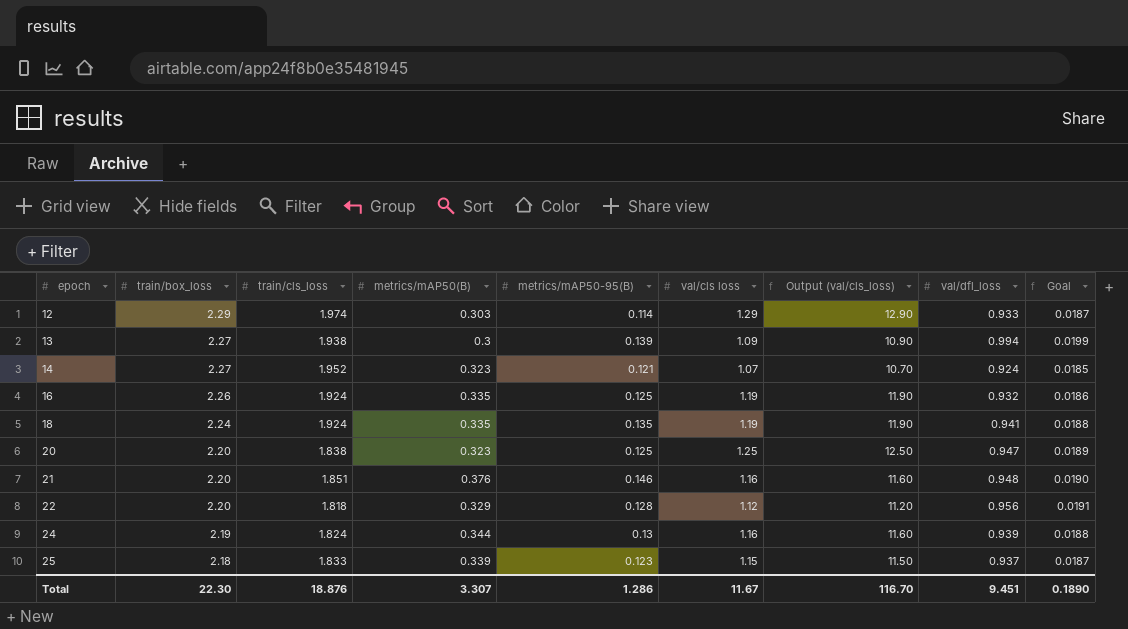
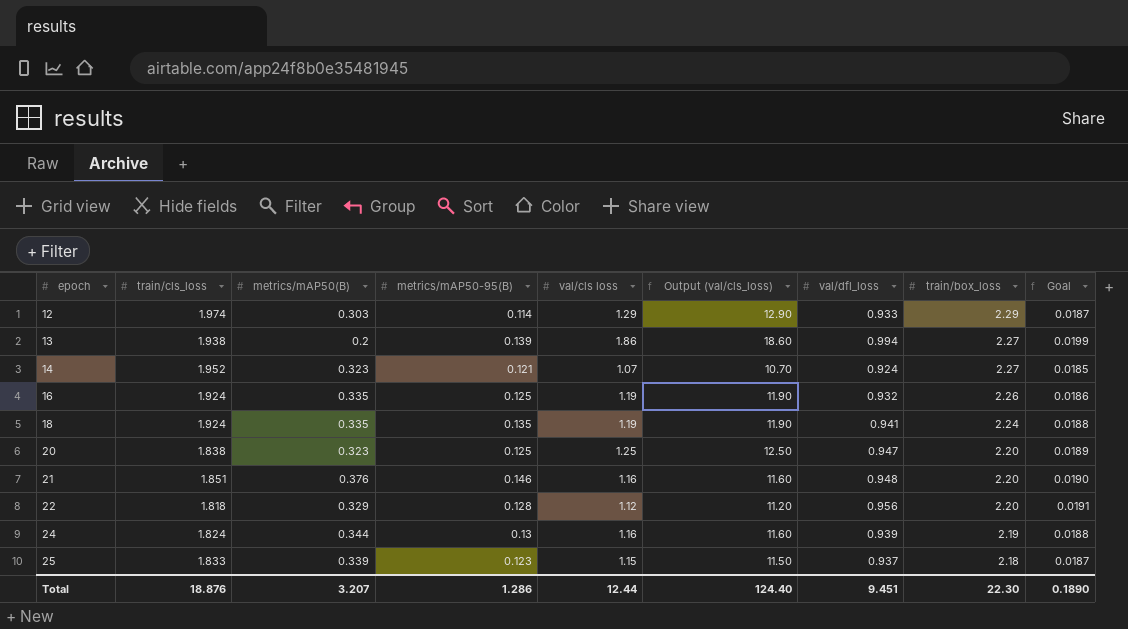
column train/box_loss | position: 2 -> 8
13 | metrics/mAP50(B): 0.3 -> 0.2
13 | val/cls loss: 1.09 -> 1.86
13 | Output (val/cls_loss): 10.90 -> 18.60
Total | metrics/mAP50(B): 3.307 -> 3.207
Total | val/cls loss: 11.67 -> 12.44
Total | Output (val/cls_loss): 116.70 -> 124.40

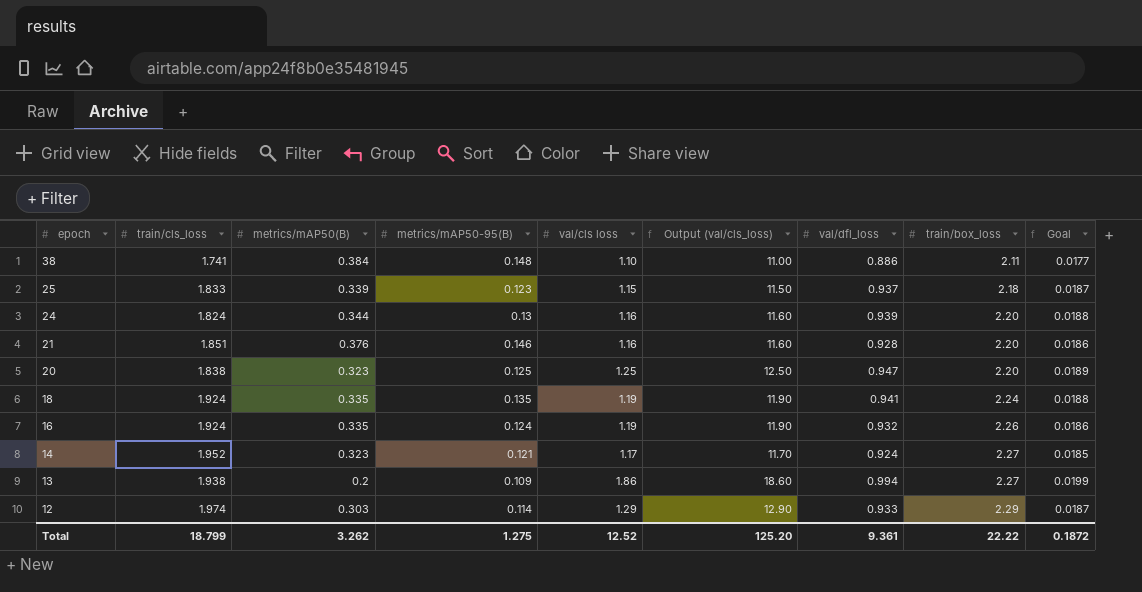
row order: epoch ascending -> epoch descending
row 22: 1.818 | 0.329 | 0.128 | 1.12 | 11.20 | 0.956 | 2.20 | 0.0191 -> none
row 38: none -> 1.741 | 0.384 | 0.148 | 1.10 | 11.00 | 0.886 | 2.11 | 0.0177
24 | train/box_loss: 2.19 -> 2.20
21 | val/dfl_loss: 0.948 -> 0.928
21 | Goal: 0.0190 -> 0.0186
16 | metrics/mAP50-95(B): 0.125 -> 0.124
14 | val/cls loss: 1.07 -> 1.17
14 | Output (val/cls_loss): 10.70 -> 11.70
13 | metrics/mAP50-95(B): 0.139 -> 0.109
Total | train/cls_loss: 18.876 -> 18.799
Total | metrics/mAP50(B): 3.207 -> 3.262
Total | metrics/mAP50-95(B): 1.286 -> 1.275
Total | val/cls loss: 12.44 -> 12.52
Total | Output (val/cls_loss): 124.40 -> 125.20
Total | val/dfl_loss: 9.451 -> 9.361
Total | train/box_loss: 22.30 -> 22.22
Total | Goal: 0.1890 -> 0.1872

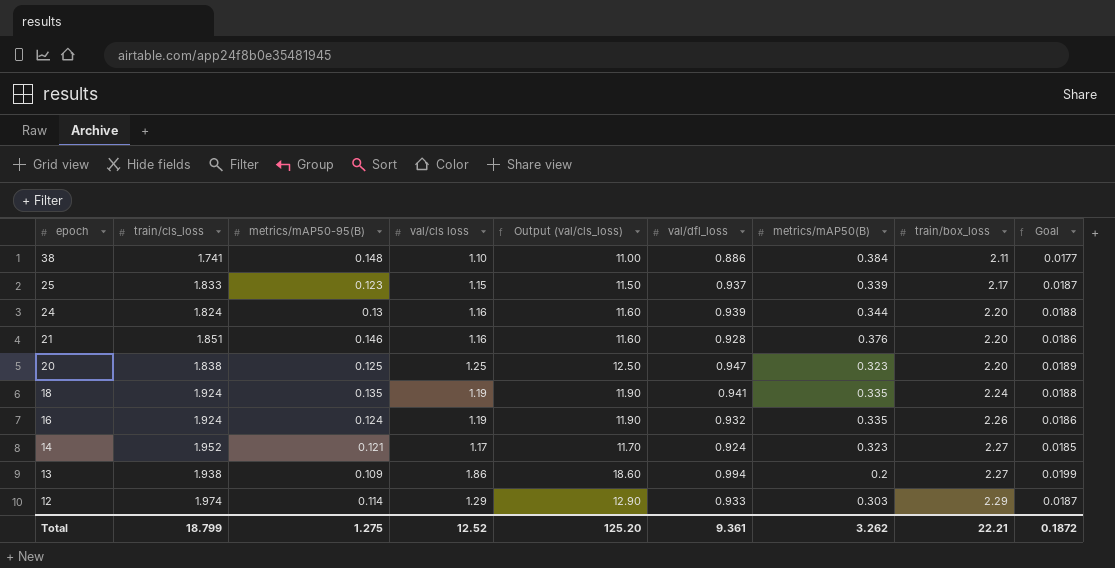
column metrics/mAP50(B) | position: 3 -> 7
25 | train/box_loss: 2.18 -> 2.17
Total | train/box_loss: 22.22 -> 22.21

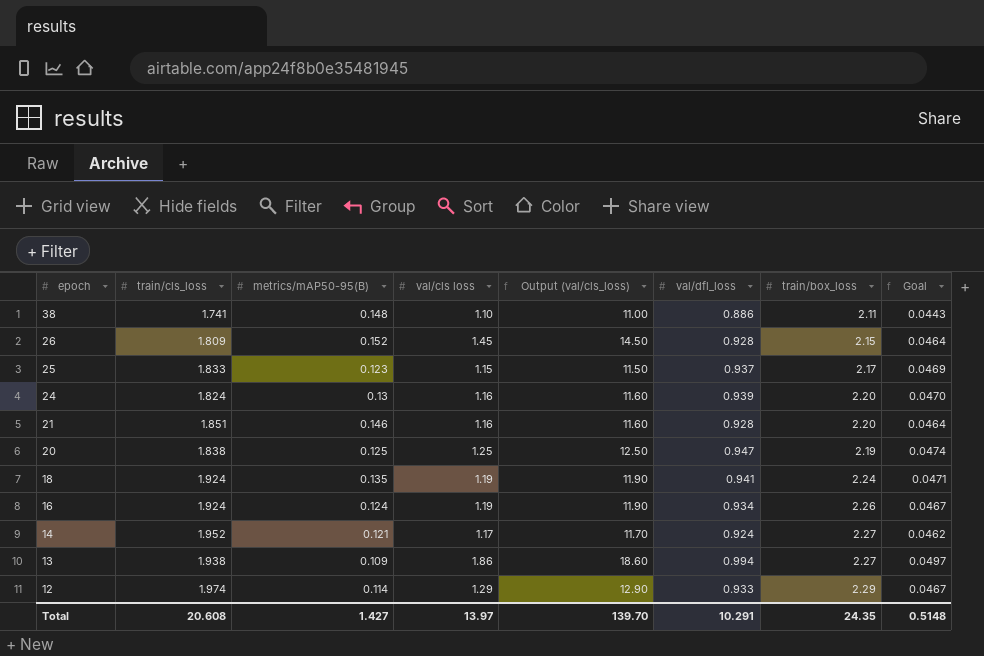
column metrics/mAP50(B) | position: 7 -> none
column Goal | formula: [val/dfl_loss] * 0.02 -> [val/dfl_loss] * 0.05
row 26: none -> 1.809 | 0.152 | 1.45 | 14.50 | 0.928 | 2.15 | 0.0464
20 | train/box_loss: 2.20 -> 2.19
16 | val/dfl_loss: 0.932 -> 0.934
Total | train/cls_loss: 18.799 -> 20.608
Total | metrics/mAP50-95(B): 1.275 -> 1.427
Total | val/cls loss: 12.52 -> 13.97
Total | Output (val/cls_loss): 125.20 -> 139.70
Total | val/dfl_loss: 9.361 -> 10.291
Total | train/box_loss: 22.21 -> 24.35
Total | Goal: 0.1872 -> 0.5148

